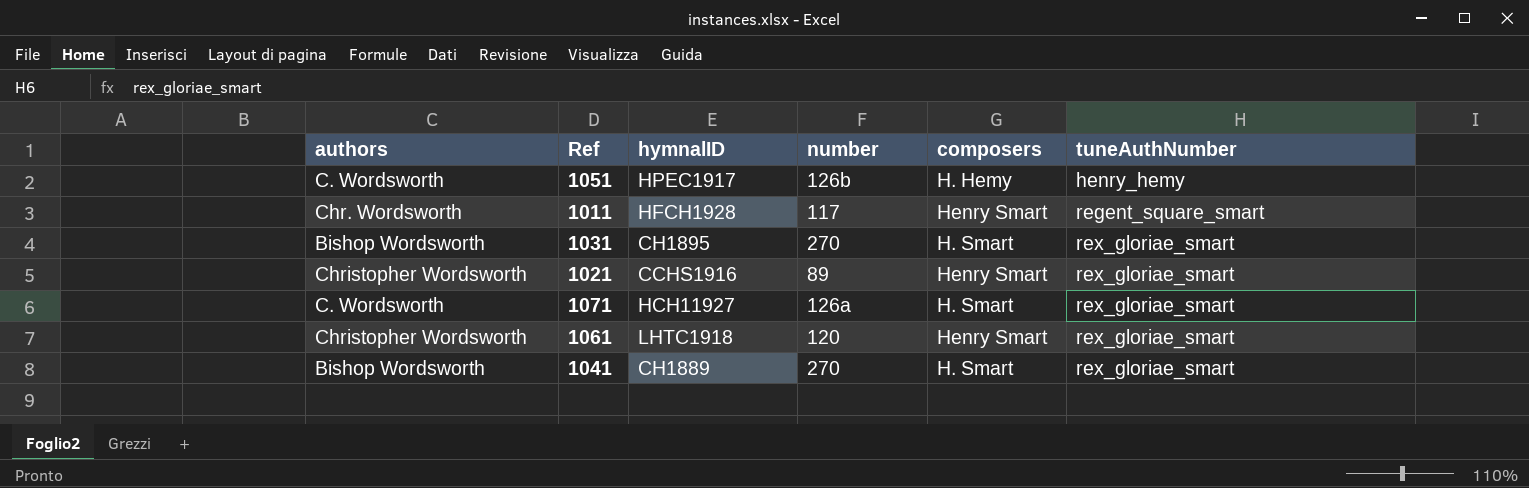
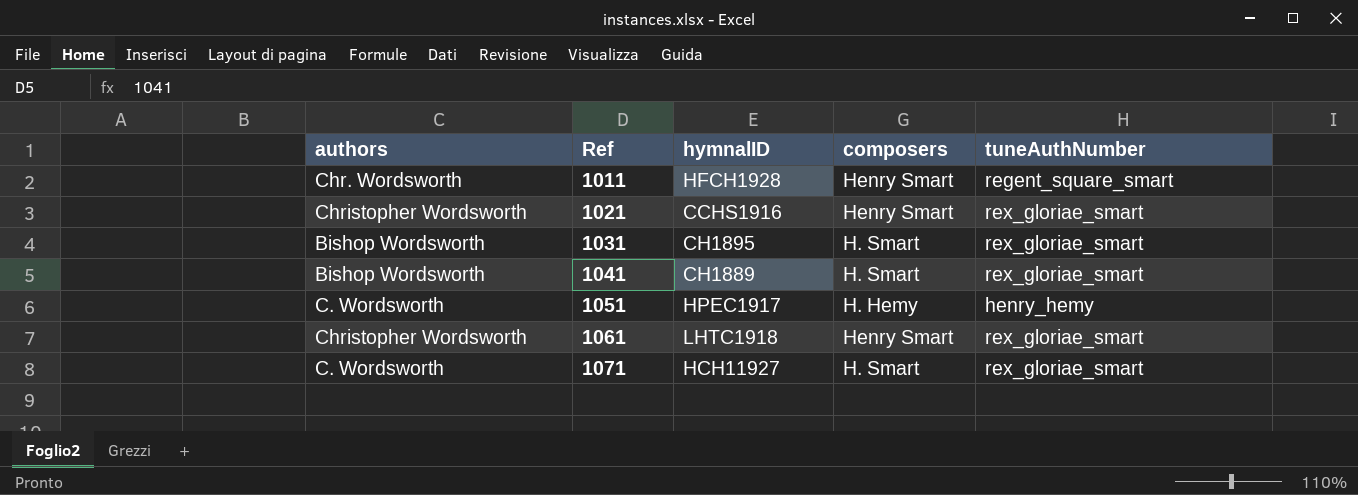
row order: tuneAuthNumber ascending -> Ref ascending
column number | position: 4 -> none

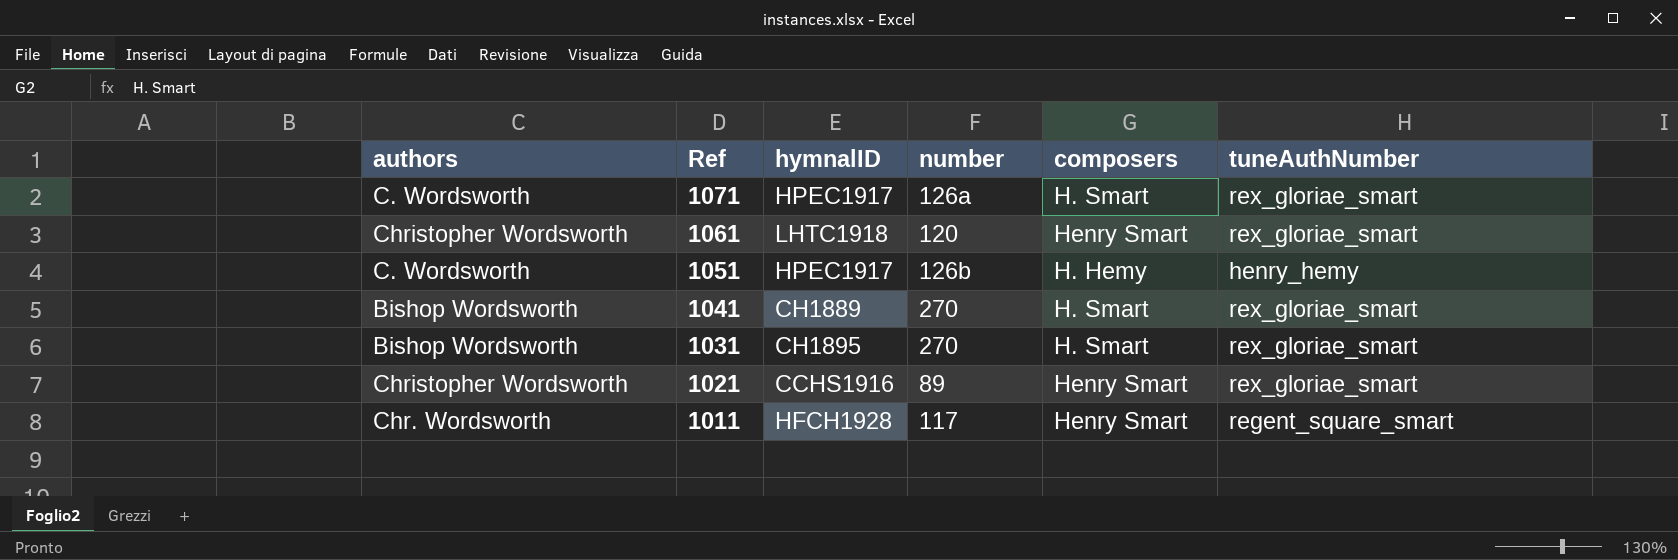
row order: Ref ascending -> Ref descending
column number | position: none -> 4
1071 | hymnalID: HCH11927 -> HPEC1917

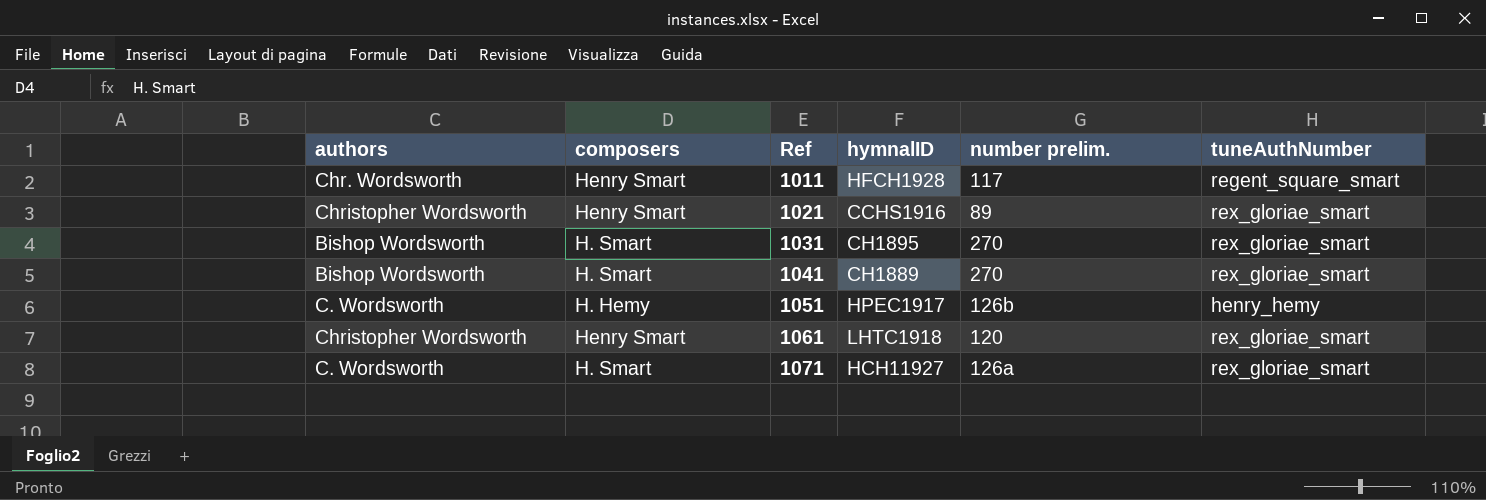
row order: Ref descending -> Ref ascending
column composers | position: 5 -> 2
column name: number -> number prelim.
1071 | hymnalID: HPEC1917 -> HCH11927

